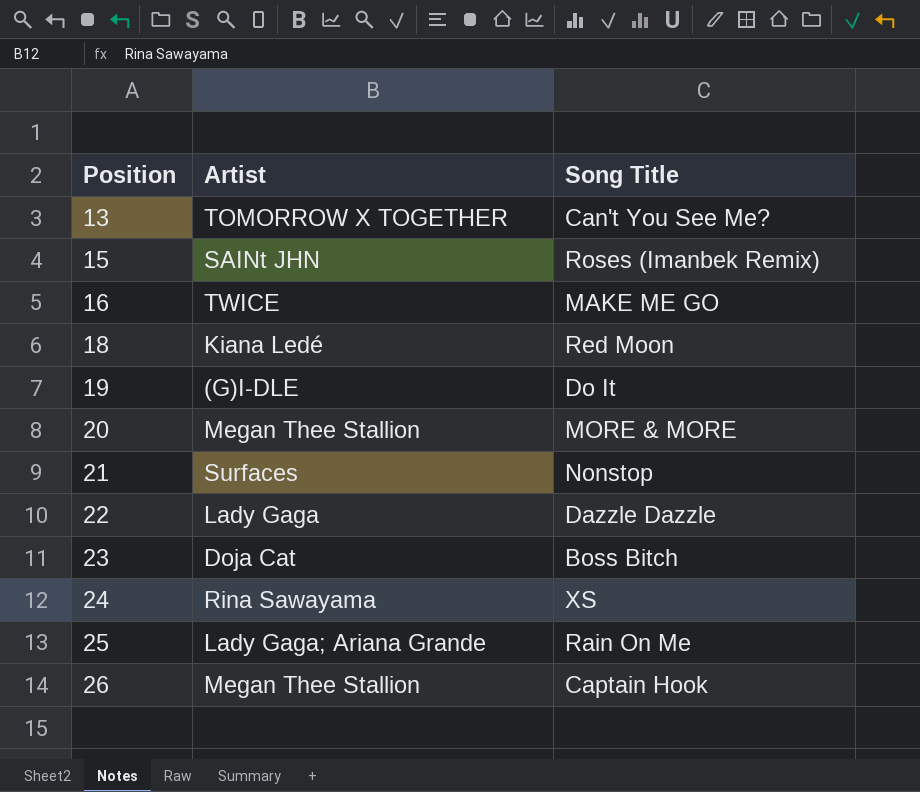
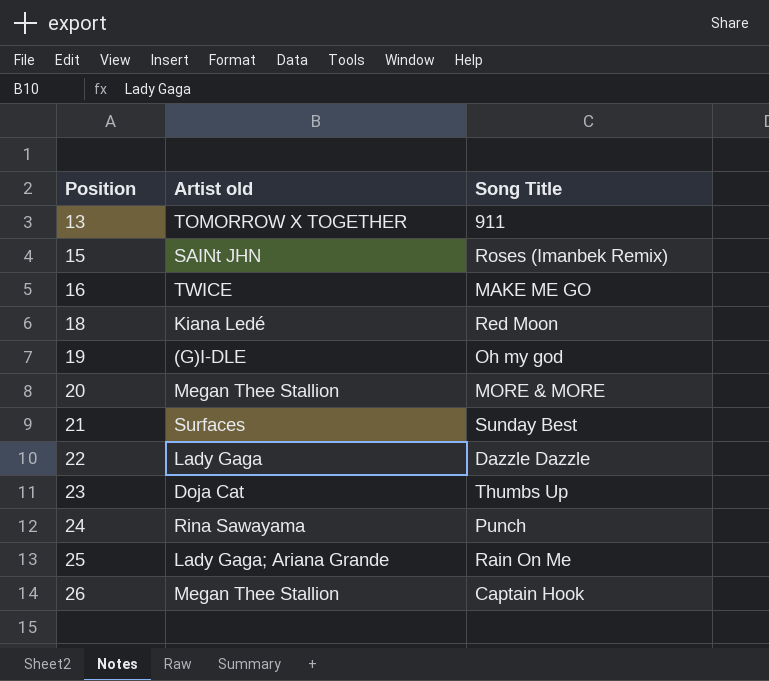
column name: Artist -> Artist old
13 | Song Title: Can't You See Me? -> 911
19 | Song Title: Do It -> Oh my god
21 | Song Title: Nonstop -> Sunday Best
23 | Song Title: Boss Bitch -> Thumbs Up
24 | Song Title: XS -> Punch

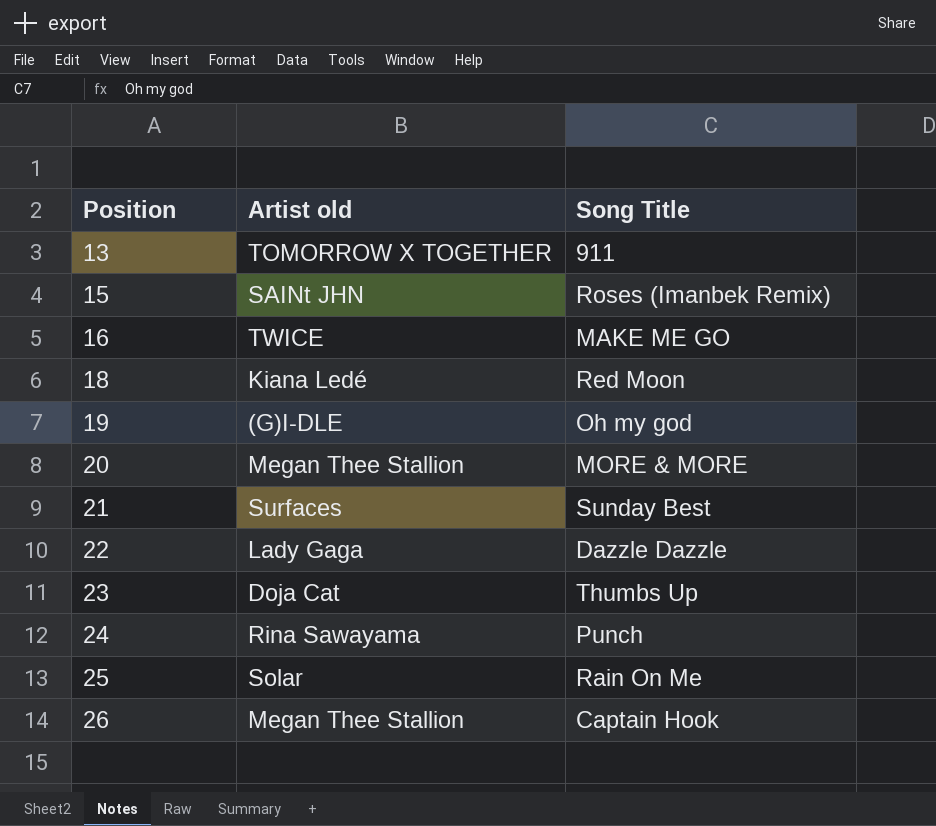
25 | Artist old: Lady Gaga; Ariana Grande -> Solar

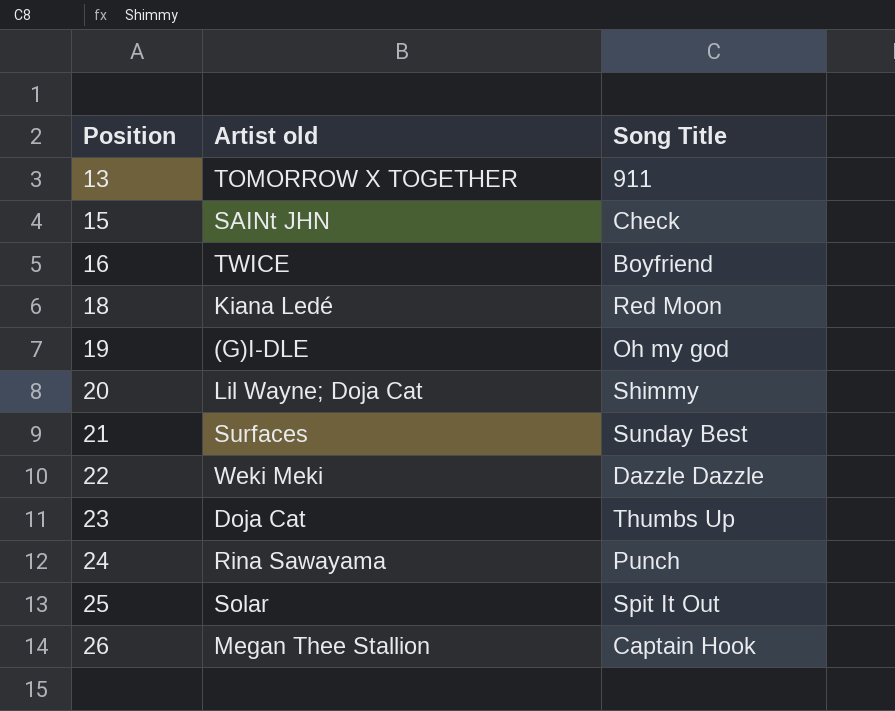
15 | Song Title: Roses (Imanbek Remix) -> Check
16 | Song Title: MAKE ME GO -> Boyfriend
20 | Artist old: Megan Thee Stallion -> Lil Wayne; Doja Cat
20 | Song Title: MORE & MORE -> Shimmy
22 | Artist old: Lady Gaga -> Weki Meki
25 | Song Title: Rain On Me -> Spit It Out

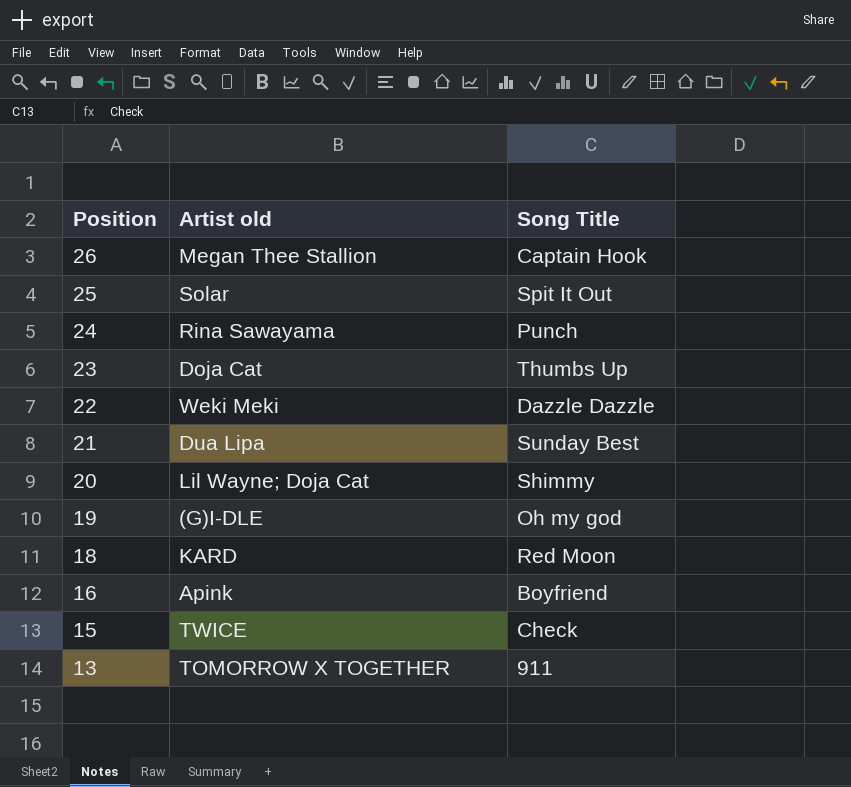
row order: Position ascending -> Position descending
21 | Artist old: Surfaces -> Dua Lipa
18 | Artist old: Kiana Ledé -> KARD
16 | Artist old: TWICE -> Apink
15 | Artist old: SAINt JHN -> TWICE

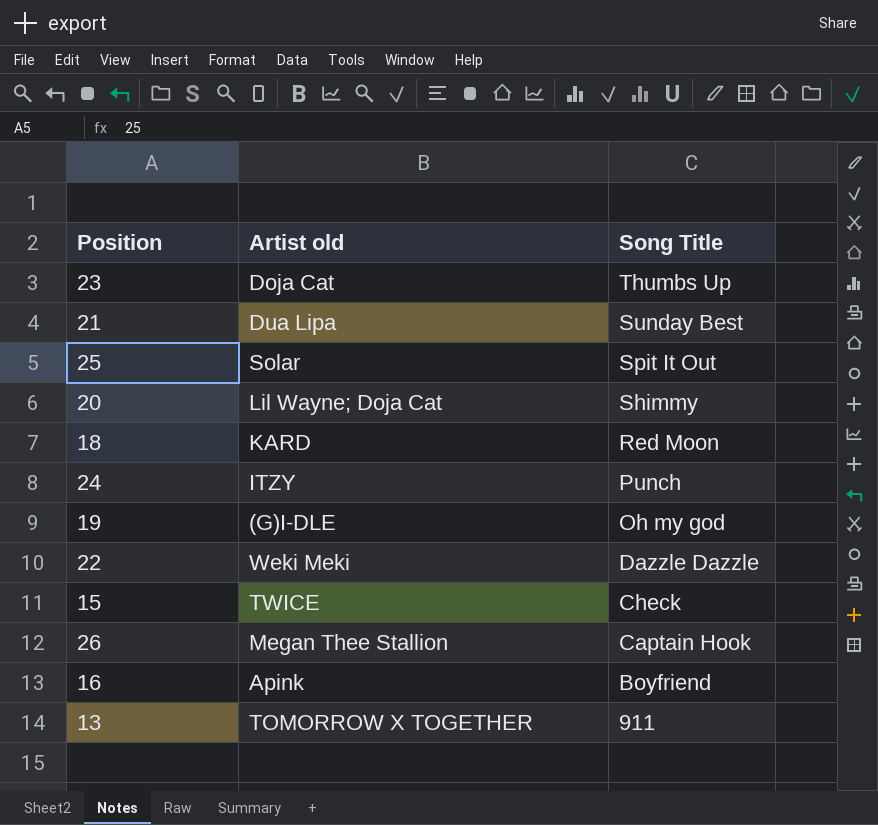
row order: Position descending -> Song Title descending
24 | Artist old: Rina Sawayama -> ITZY

